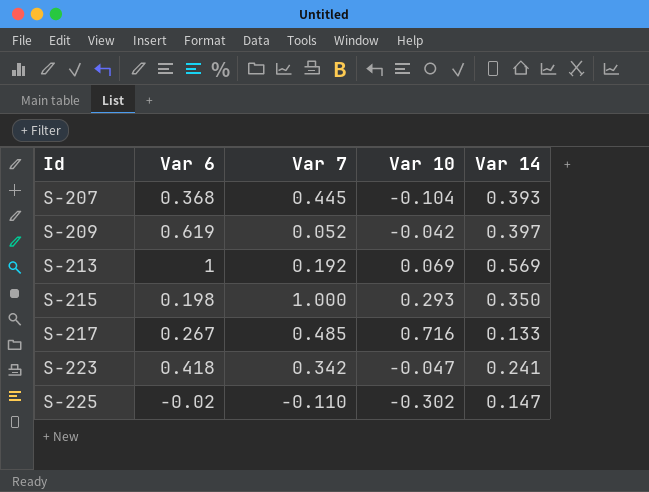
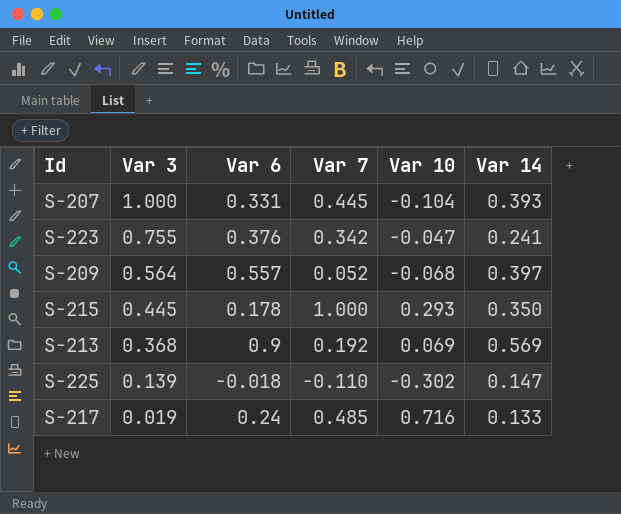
row order: Id ascending -> Var 3 descending
column Var 3 | position: none -> 2
S-207 | Var 6: 0.368 -> 0.331
S-223 | Var 6: 0.418 -> 0.376
S-209 | Var 6: 0.619 -> 0.557
S-209 | Var 10: -0.042 -> -0.068
S-215 | Var 6: 0.198 -> 0.178
S-213 | Var 6: 1 -> 0.9
S-225 | Var 6: -0.02 -> -0.018
S-217 | Var 6: 0.267 -> 0.24

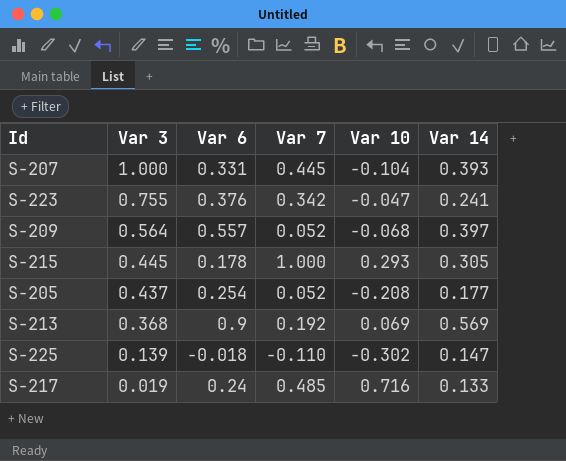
S-215 | Var 14: 0.350 -> 0.305
row S-205: none -> 0.437 | 0.254 | 0.052 | -0.208 | 0.177

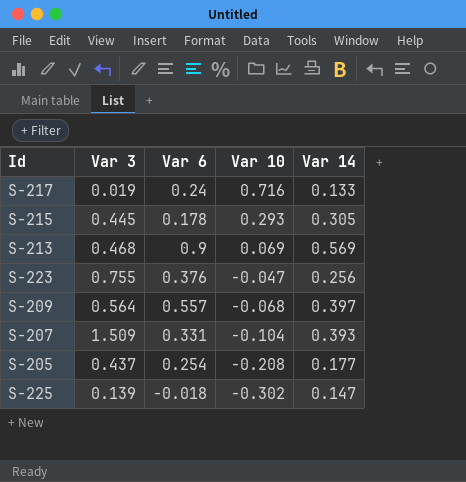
row order: Var 3 descending -> Var 10 descending
column Var 7 | position: 4 -> none
S-213 | Var 3: 0.368 -> 0.468
S-223 | Var 14: 0.241 -> 0.256
S-207 | Var 3: 1.000 -> 1.509

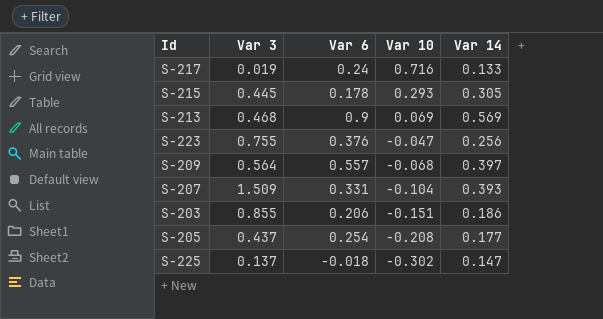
row S-203: none -> 0.855 | 0.206 | -0.151 | 0.186
S-225 | Var 3: 0.139 -> 0.137

